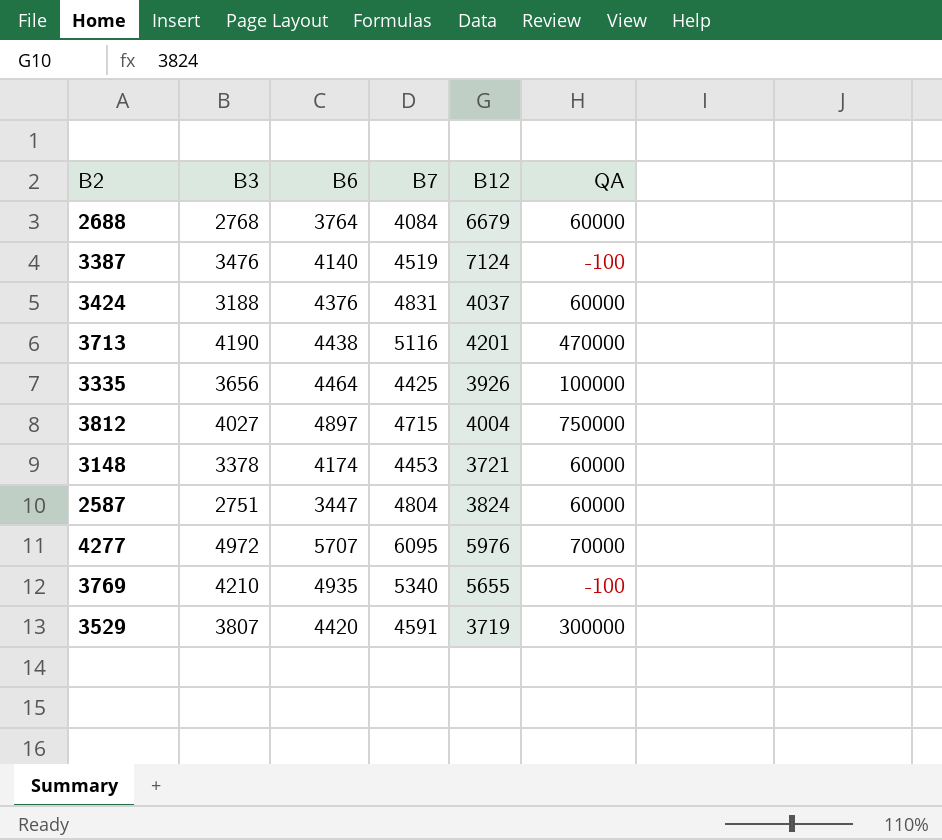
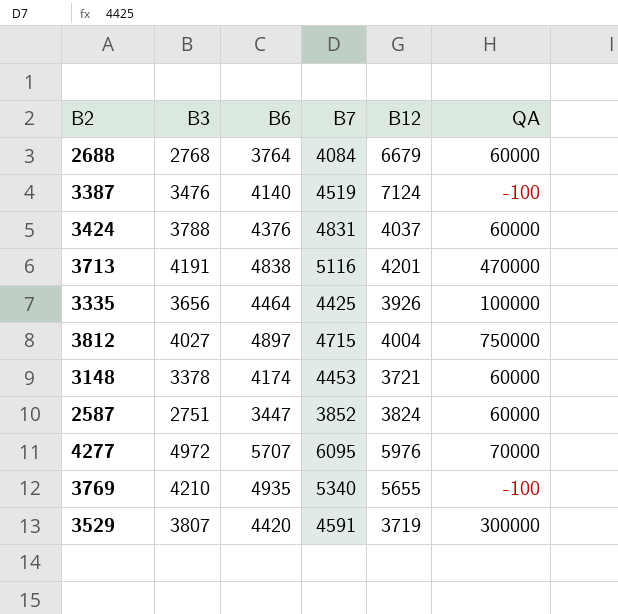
3424 | B3: 3188 -> 3788
3713 | B3: 4190 -> 4191
3713 | B6: 4438 -> 4838
2587 | B7: 4804 -> 3852

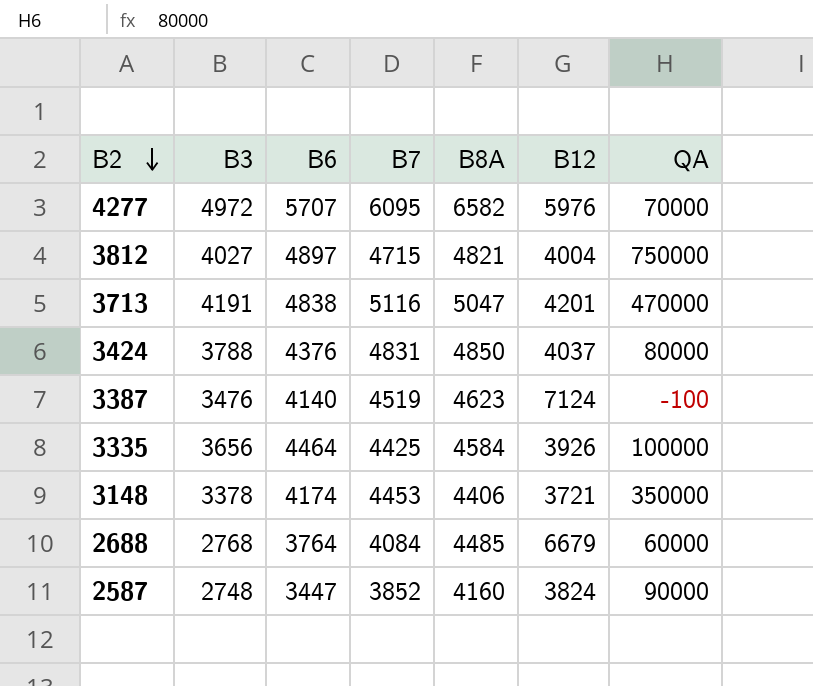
row order: none -> B2 descending
column B8A | position: none -> 5
row 3769: 4210 | 4935 | 5340 | 5655 | -100 -> none
row 3529: 3807 | 4420 | 4591 | 3719 | 300000 -> none
3424 | QA: 60000 -> 80000
3148 | QA: 60000 -> 350000
2587 | B3: 2751 -> 2748
2587 | QA: 60000 -> 90000

